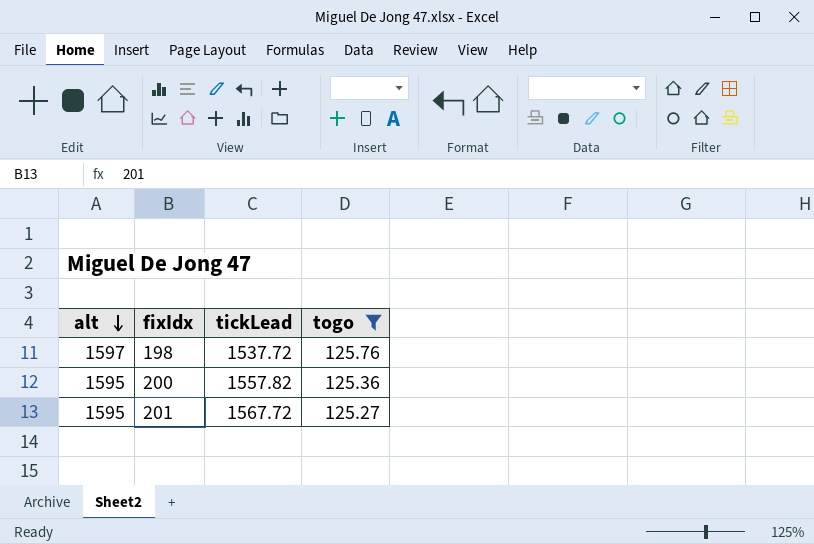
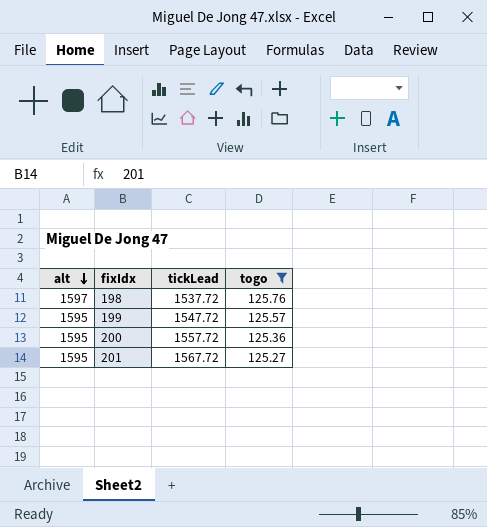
row 199: none -> 1595 | 1547.72 | 125.57
200 | tickLead: 1557.82 -> 1557.72

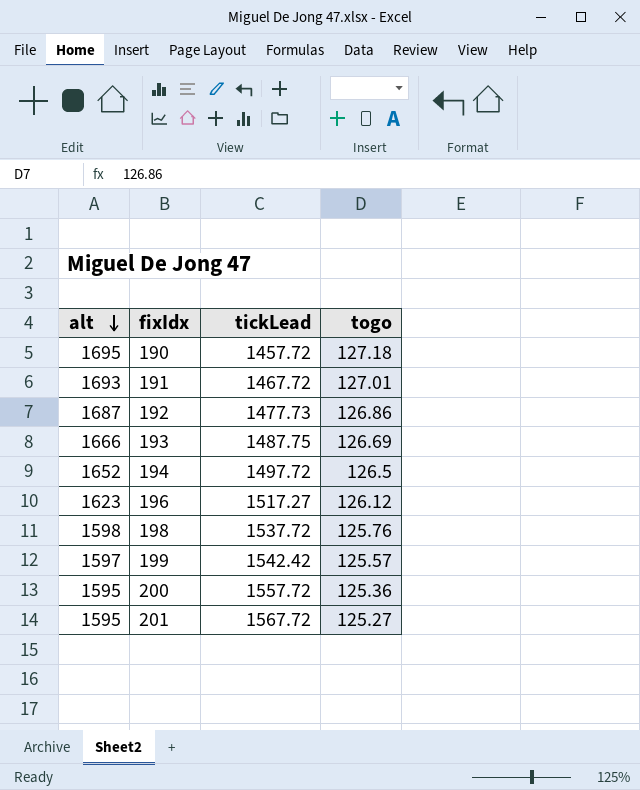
filter: togo <= 125.76 -> none
198 | alt: 1597 -> 1598
199 | alt: 1595 -> 1597
199 | tickLead: 1547.72 -> 1542.42

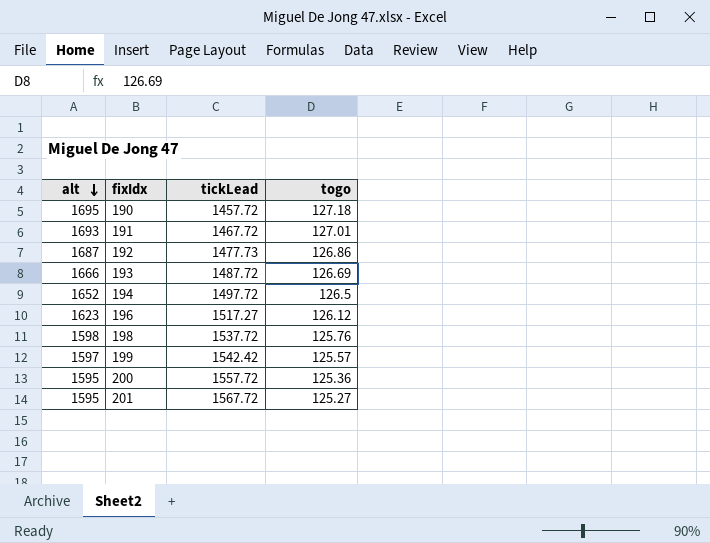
193 | tickLead: 1487.75 -> 1487.72

